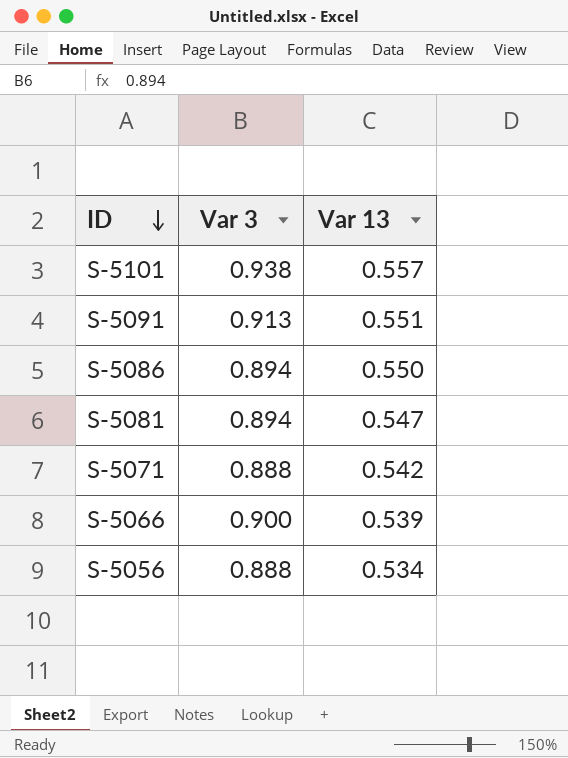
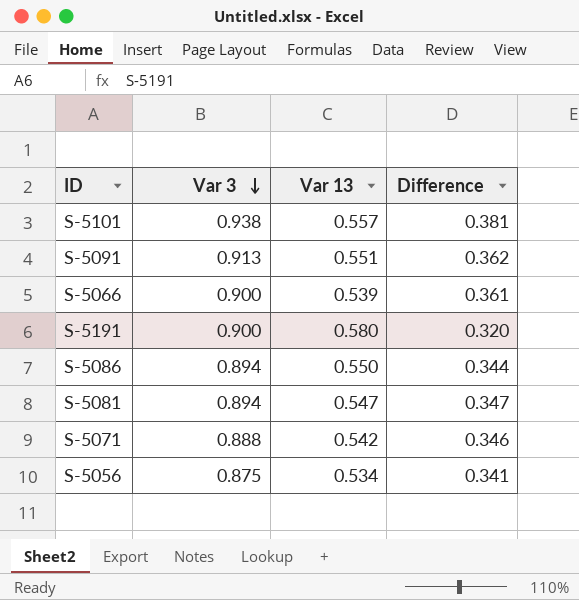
row order: ID descending -> Var 3 descending
column Difference | formula: none -> [Var 3] - [Var 13]
row S-5191: none -> 0.900 | 0.580 | 0.320
S-5056 | Var 3: 0.888 -> 0.875

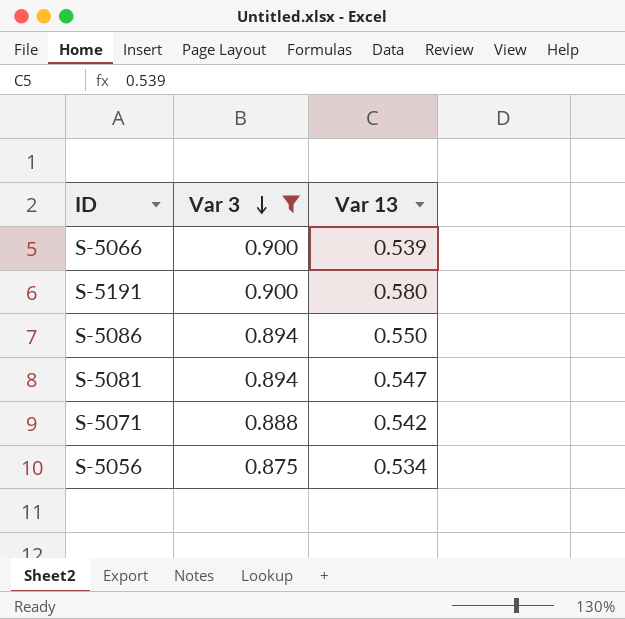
filter: none -> Var 3 <= 0.900
column Difference | formula: [Var 3] - [Var 13] -> none

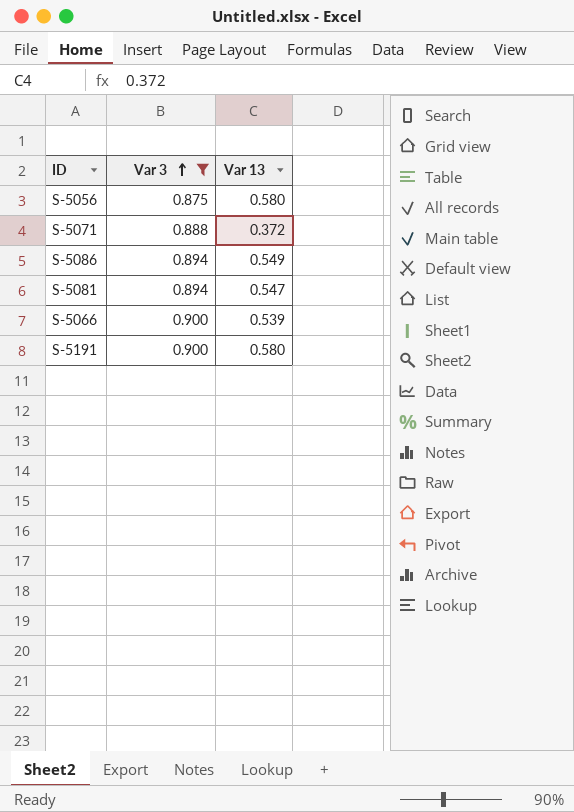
row order: Var 3 descending -> Var 3 ascending
S-5056 | Var 13: 0.534 -> 0.580
S-5071 | Var 13: 0.542 -> 0.372
S-5086 | Var 13: 0.550 -> 0.549

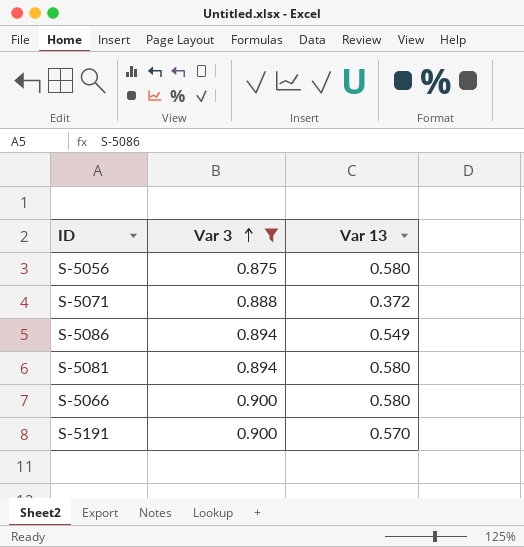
S-5081 | Var 13: 0.547 -> 0.580
S-5066 | Var 13: 0.539 -> 0.580
S-5191 | Var 13: 0.580 -> 0.570

